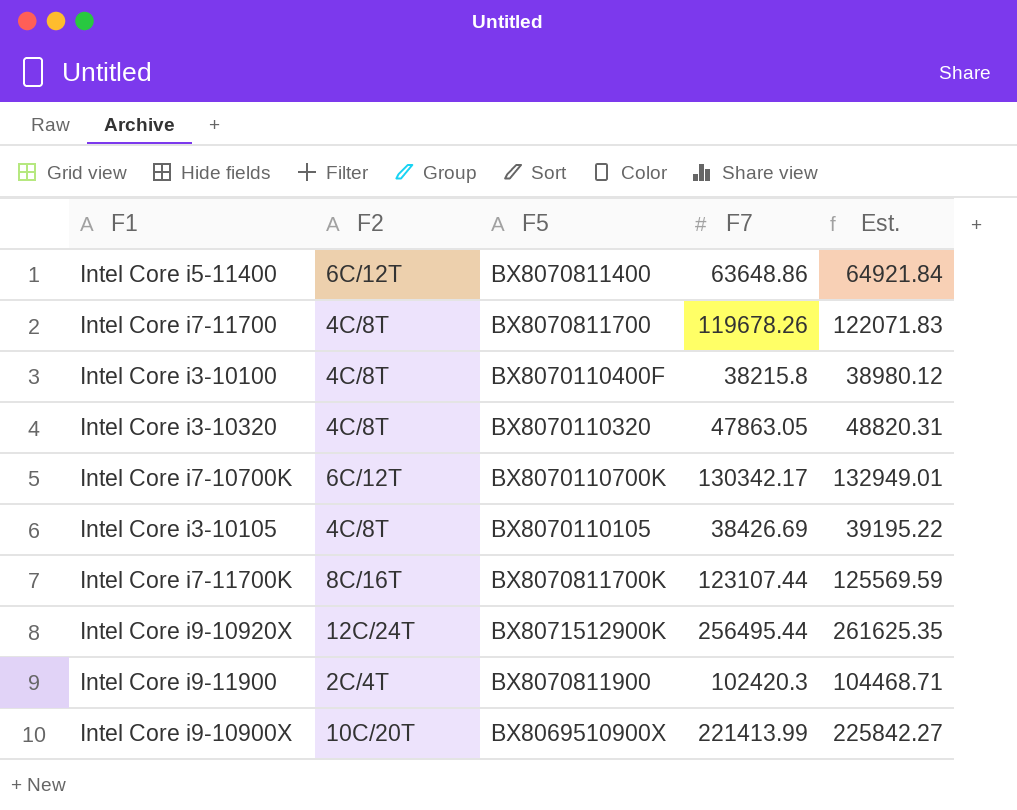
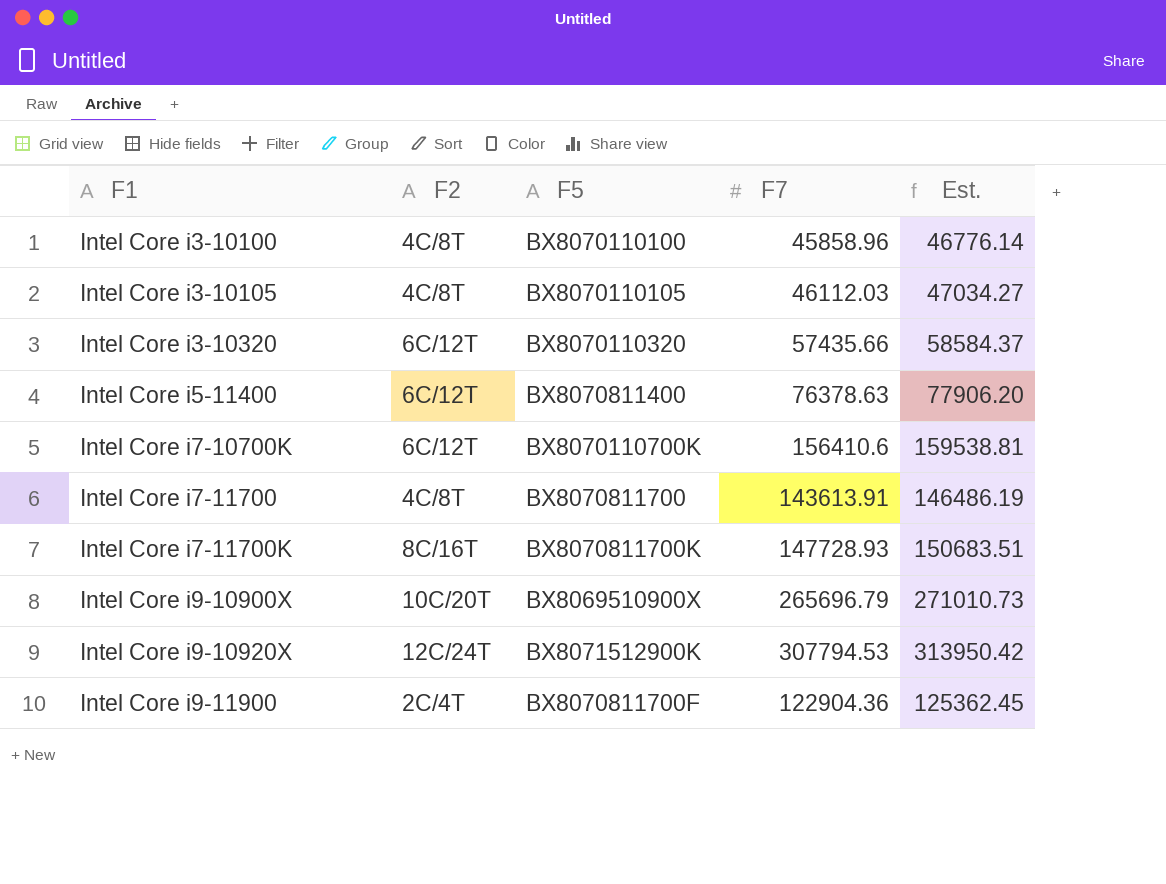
row order: none -> F1 ascending
Intel Core i3-10100 | F5: BX8070110400F -> BX8070110100
Intel Core i3-10100 | F7: 38215.8 -> 45858.96
Intel Core i3-10100 | Est.: 38980.12 -> 46776.14
Intel Core i3-10105 | F7: 38426.69 -> 46112.03
Intel Core i3-10105 | Est.: 39195.22 -> 47034.27
Intel Core i3-10320 | F2: 4C/8T -> 6C/12T
Intel Core i3-10320 | F7: 47863.05 -> 57435.66
Intel Core i3-10320 | Est.: 48820.31 -> 58584.37
Intel Core i5-11400 | F7: 63648.86 -> 76378.63
Intel Core i5-11400 | Est.: 64921.84 -> 77906.20
Intel Core i7-10700K | F7: 130342.17 -> 156410.6
Intel Core i7-10700K | Est.: 132949.01 -> 159538.81
Intel Core i7-11700 | F7: 119678.26 -> 143613.91
Intel Core i7-11700 | Est.: 122071.83 -> 146486.19
Intel Core i7-11700K | F7: 123107.44 -> 147728.93
Intel Core i7-11700K | Est.: 125569.59 -> 150683.51
Intel Core i9-10900X | F7: 221413.99 -> 265696.79
Intel Core i9-10900X | Est.: 225842.27 -> 271010.73
Intel Core i9-10920X | F7: 256495.44 -> 307794.53
Intel Core i9-10920X | Est.: 261625.35 -> 313950.42
Intel Core i9-11900 | F5: BX8070811900 -> BX8070811700F
Intel Core i9-11900 | F7: 102420.3 -> 122904.36
Intel Core i9-11900 | Est.: 104468.71 -> 125362.45

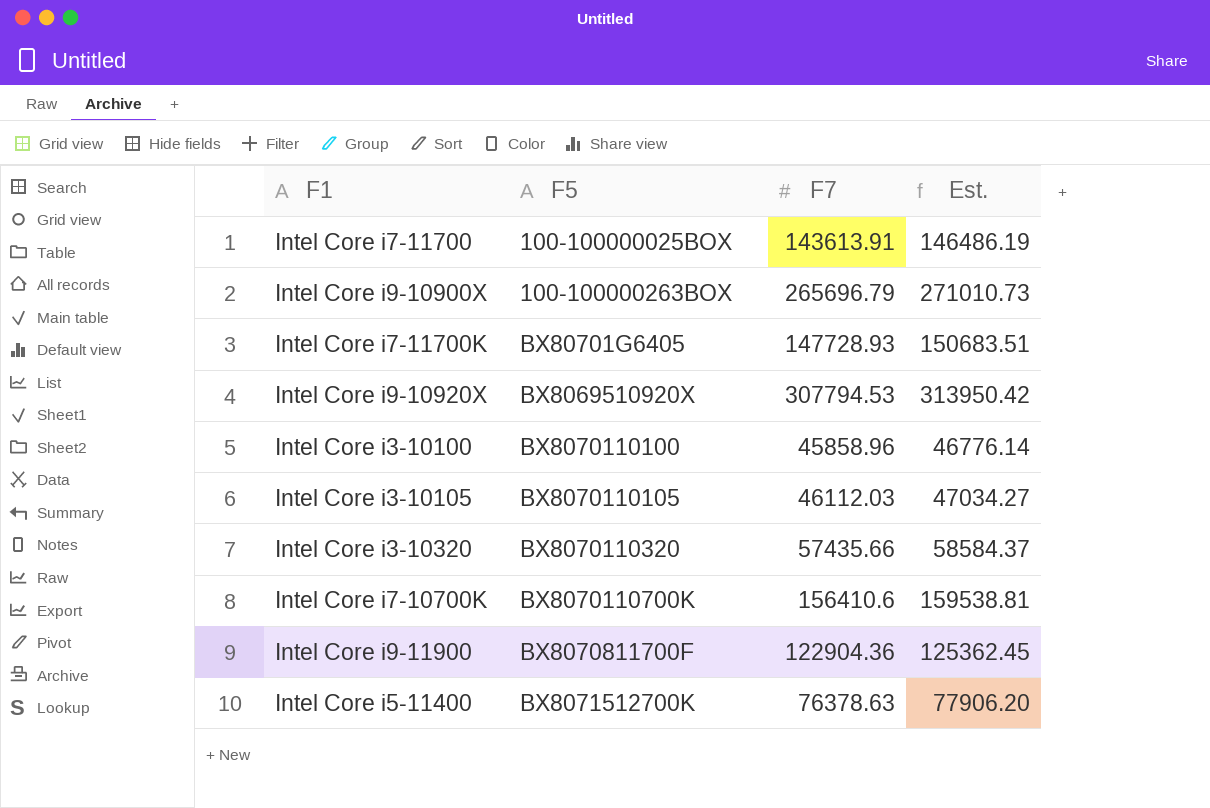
row order: F1 ascending -> F5 ascending
column F2 | position: 2 -> none
Intel Core i7-11700 | F5: BX8070811700 -> 100-100000025BOX
Intel Core i9-10900X | F5: BX8069510900X -> 100-100000263BOX
Intel Core i7-11700K | F5: BX8070811700K -> BX80701G6405
Intel Core i9-10920X | F5: BX8071512900K -> BX8069510920X
Intel Core i5-11400 | F5: BX8070811400 -> BX8071512700K

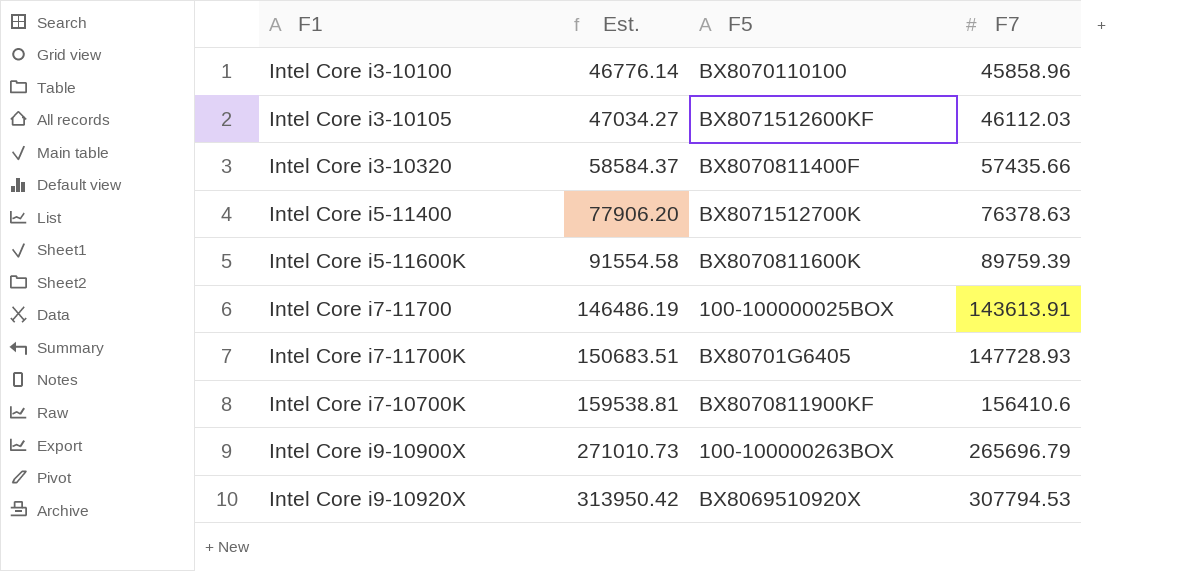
row order: F5 ascending -> Est. ascending
column Est. | position: 4 -> 2
row Intel Core i9-11900: BX8070811700F | 122904.36 | 125362.45 -> none
Intel Core i3-10105 | F5: BX8070110105 -> BX8071512600KF
Intel Core i3-10320 | F5: BX8070110320 -> BX8070811400F
row Intel Core i5-11600K: none -> 91554.58 | BX8070811600K | 89759.39
Intel Core i7-10700K | F5: BX8070110700K -> BX8070811900KF

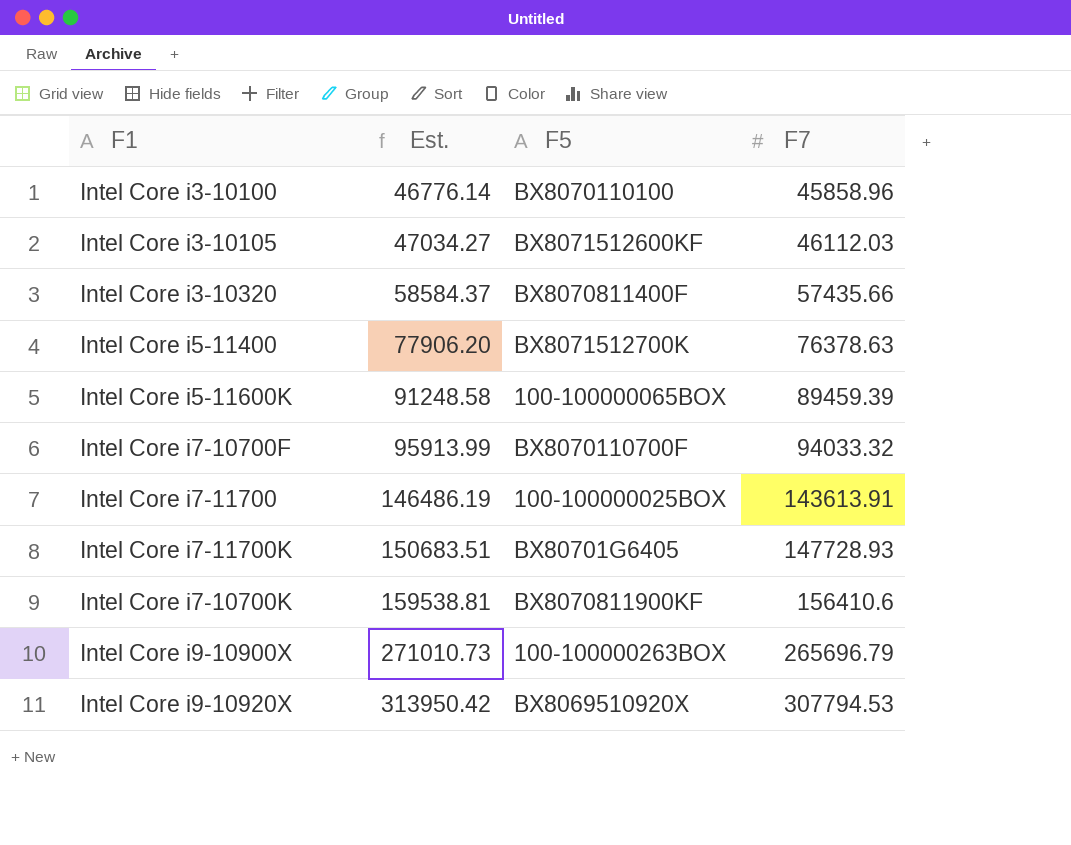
Intel Core i5-11600K | Est.: 91554.58 -> 91248.58
Intel Core i5-11600K | F5: BX8070811600K -> 100-100000065BOX
Intel Core i5-11600K | F7: 89759.39 -> 89459.39
row Intel Core i7-10700F: none -> 95913.99 | BX8070110700F | 94033.32

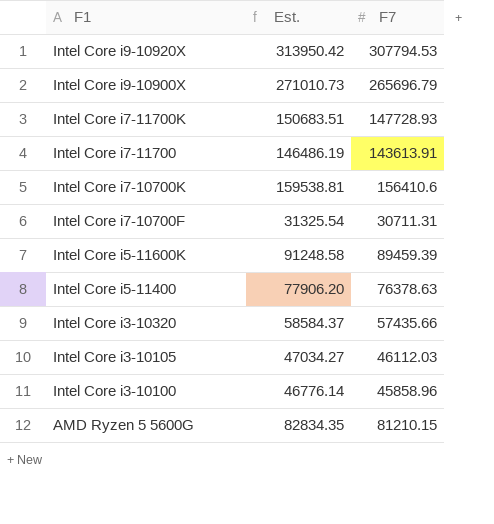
row order: Est. ascending -> F1 descending
column F5 | position: 3 -> none
Intel Core i7-10700F | Est.: 95913.99 -> 31325.54
Intel Core i7-10700F | F7: 94033.32 -> 30711.31
row AMD Ryzen 5 5600G: none -> 82834.35 | 81210.15

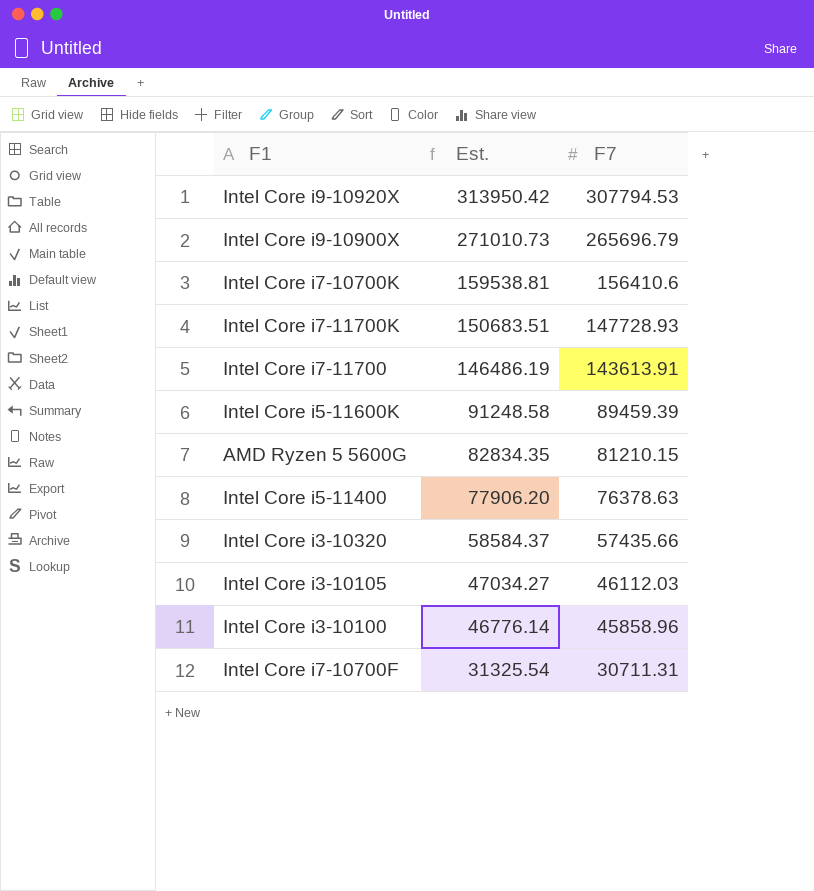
row order: F1 descending -> Est. descending

